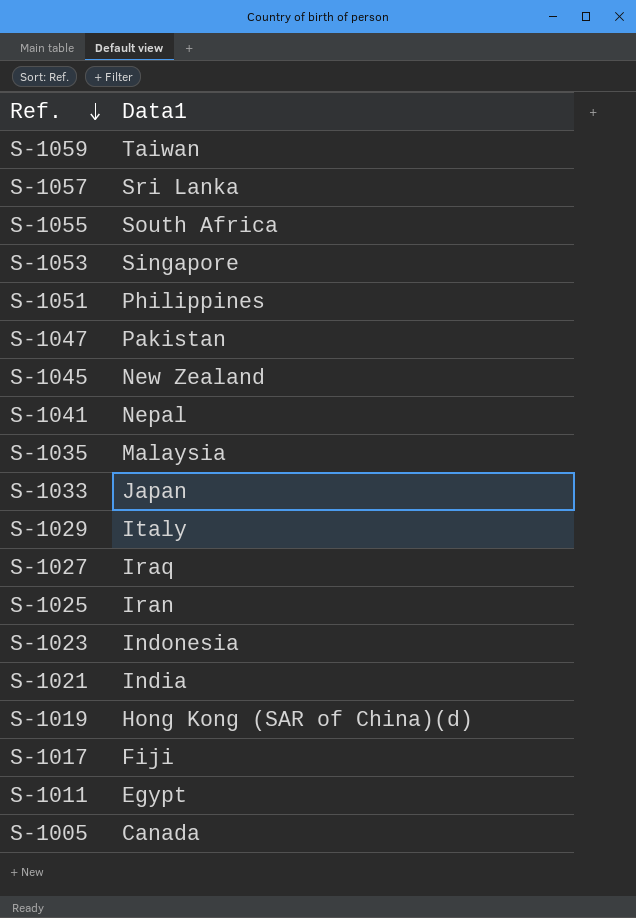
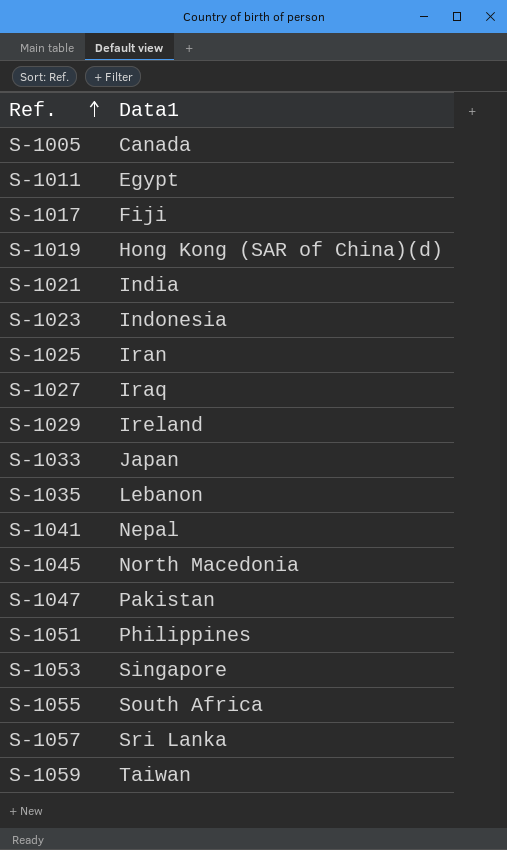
row order: Ref. descending -> Ref. ascending
S-1029 | Data1: Italy -> Ireland
S-1035 | Data1: Malaysia -> Lebanon
S-1045 | Data1: New Zealand -> North Macedonia

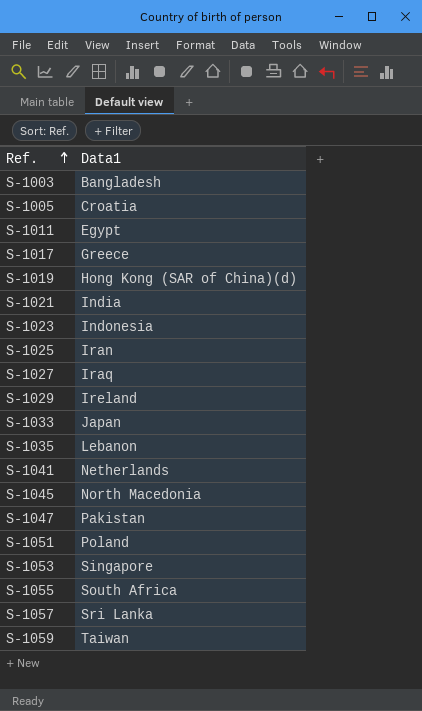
row S-1003: none -> Bangladesh
S-1005 | Data1: Canada -> Croatia
S-1017 | Data1: Fiji -> Greece
S-1041 | Data1: Nepal -> Netherlands
S-1051 | Data1: Philippines -> Poland

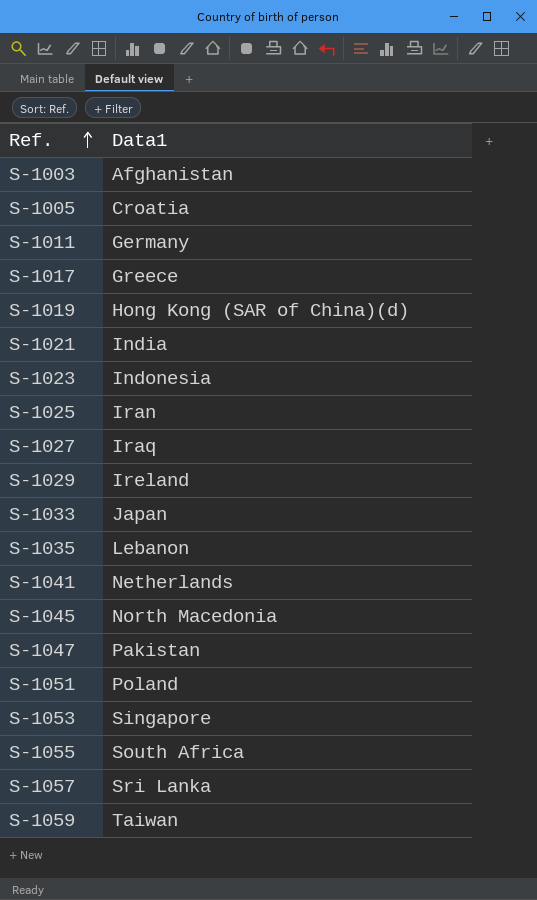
S-1003 | Data1: Bangladesh -> Afghanistan
S-1011 | Data1: Egypt -> Germany

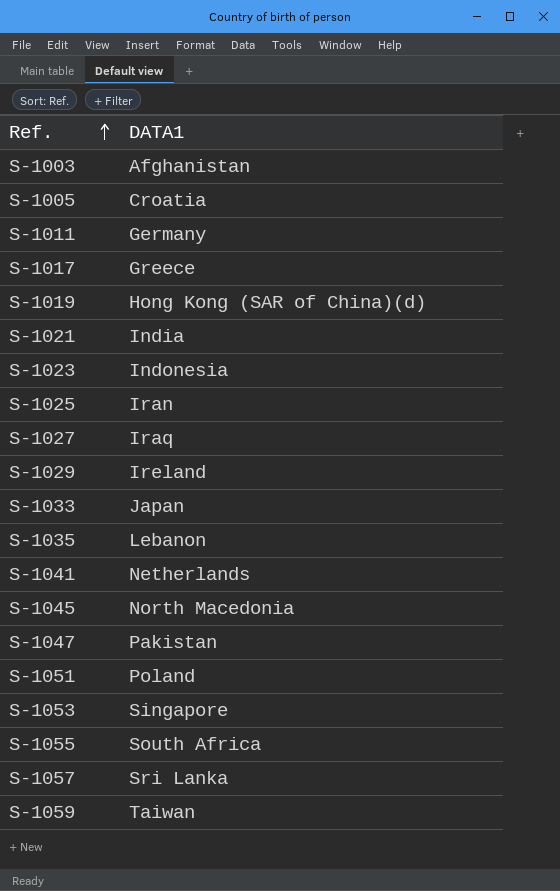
column name: Data1 -> DATA1

